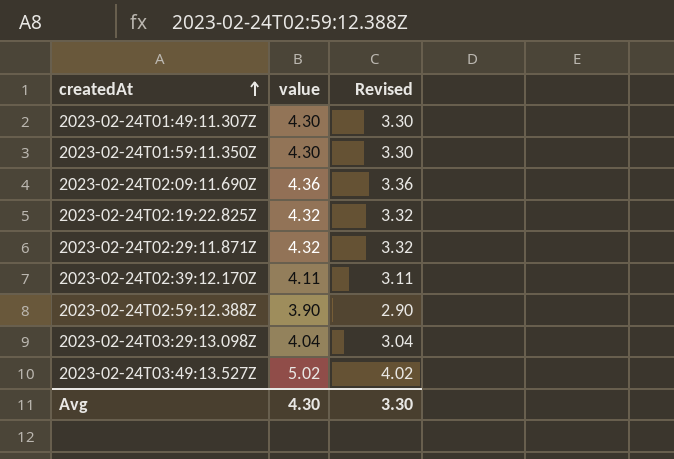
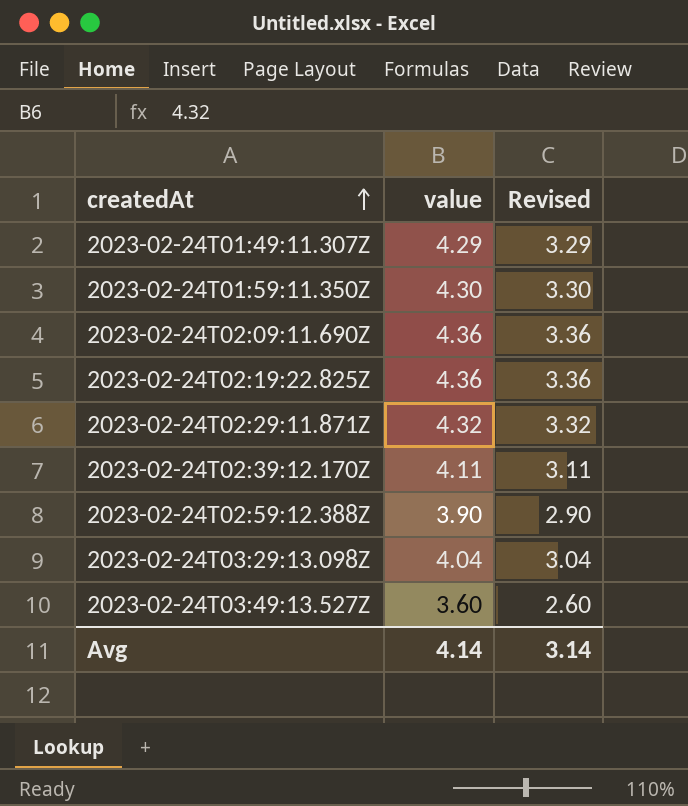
2023-02-24T01:49:11.307Z | value: 4.30 -> 4.29
2023-02-24T01:49:11.307Z | Revised: 3.30 -> 3.29
2023-02-24T02:19:22.825Z | value: 4.32 -> 4.36
2023-02-24T02:19:22.825Z | Revised: 3.32 -> 3.36
2023-02-24T03:49:13.527Z | value: 5.02 -> 3.60
2023-02-24T03:49:13.527Z | Revised: 4.02 -> 2.60
Avg | value: 4.30 -> 4.14
Avg | Revised: 3.30 -> 3.14

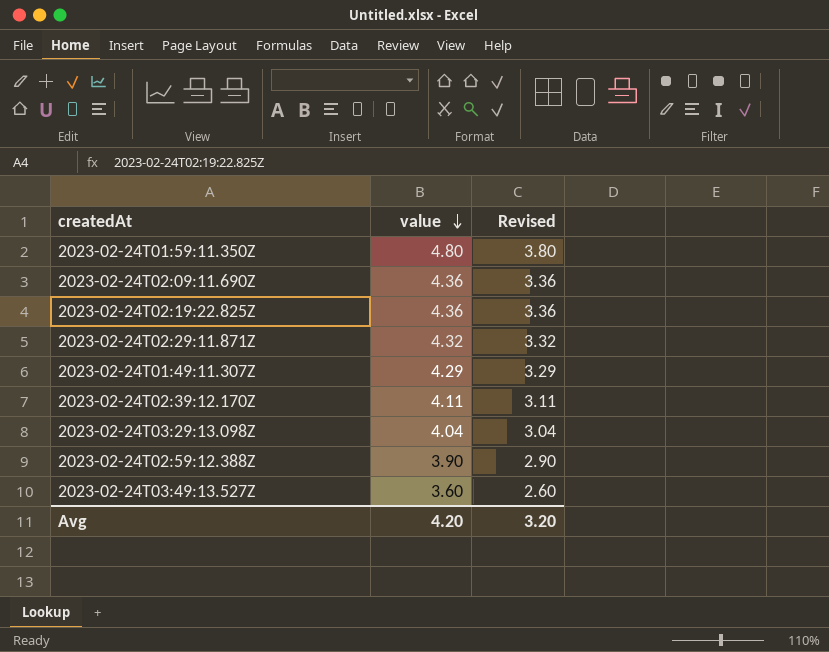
row order: createdAt ascending -> value descending
2023-02-24T01:59:11.350Z | value: 4.30 -> 4.80
2023-02-24T01:59:11.350Z | Revised: 3.30 -> 3.80
Avg | value: 4.14 -> 4.20
Avg | Revised: 3.14 -> 3.20

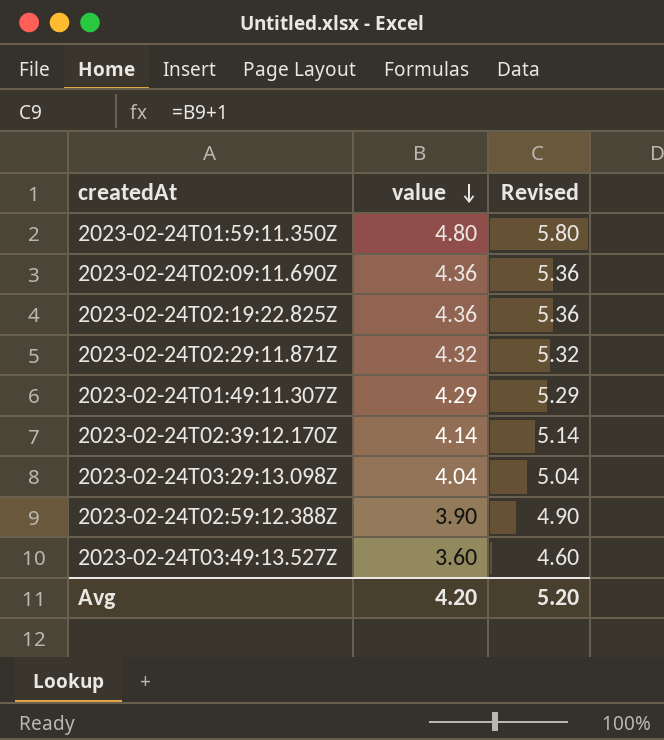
column Revised | formula: [value] - 1 -> [value] + 1
2023-02-24T02:39:12.170Z | value: 4.11 -> 4.14
Avg | Revised: 3.20 -> 5.20

